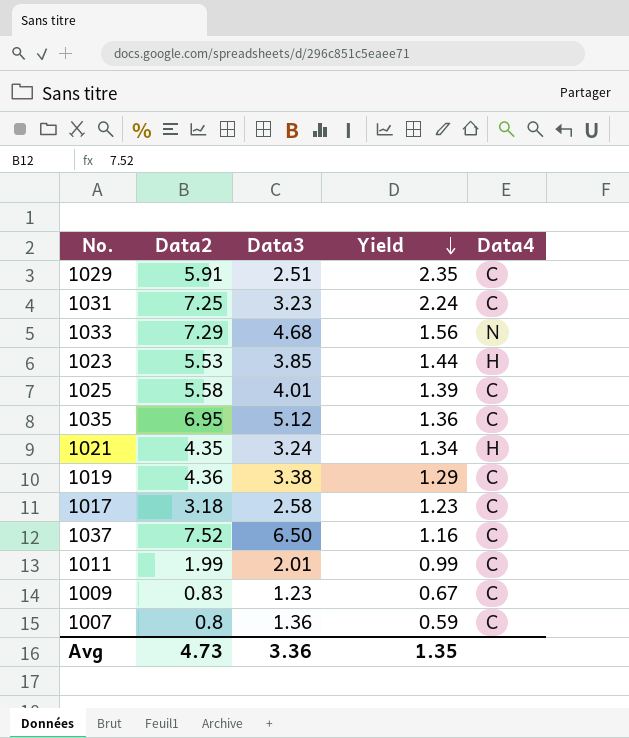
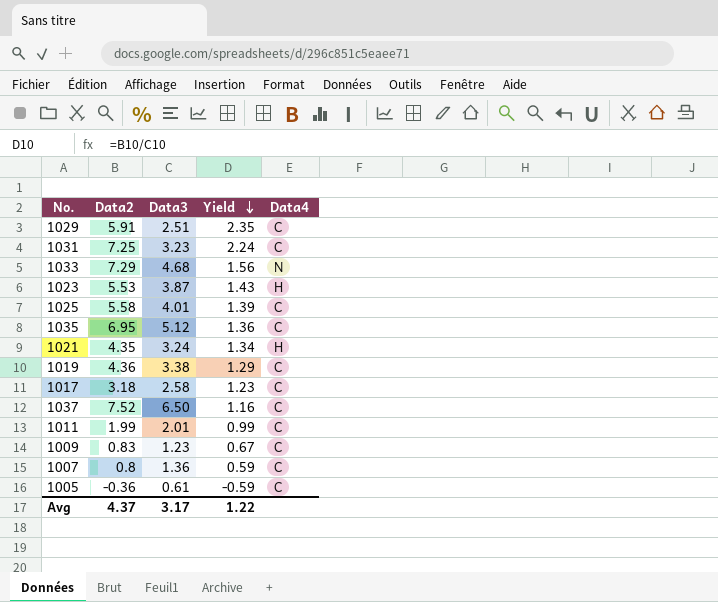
1023 | Data3: 3.85 -> 3.87
1023 | Yield: 1.44 -> 1.43
row 1005: none -> -0.36 | 0.61 | -0.59 | C
Avg | Data2: 4.73 -> 4.37
Avg | Data3: 3.36 -> 3.17
Avg | Yield: 1.35 -> 1.22

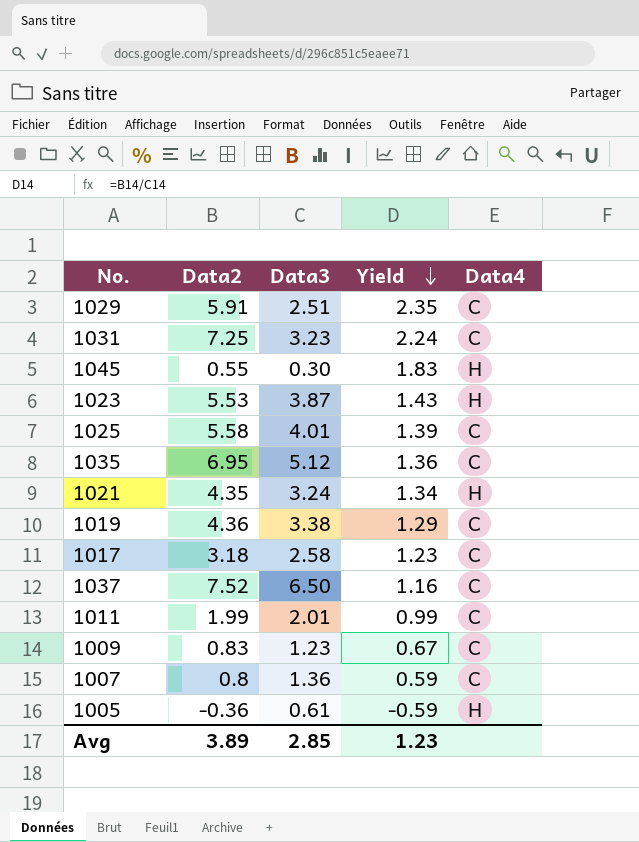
row 1033: 7.29 | 4.68 | 1.56 | N -> none
row 1045: none -> 0.55 | 0.30 | 1.83 | H
1005 | Data4: C -> H
Avg | Data2: 4.37 -> 3.89
Avg | Data3: 3.17 -> 2.85
Avg | Yield: 1.22 -> 1.23

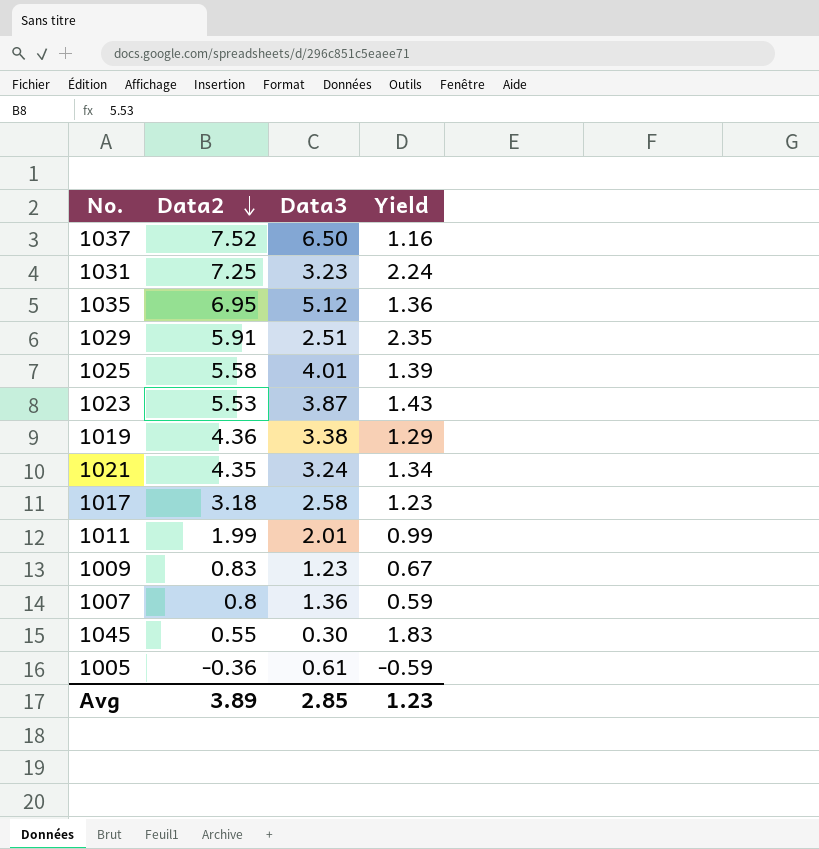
row order: Yield descending -> Data2 descending
column Data4 | position: 5 -> none

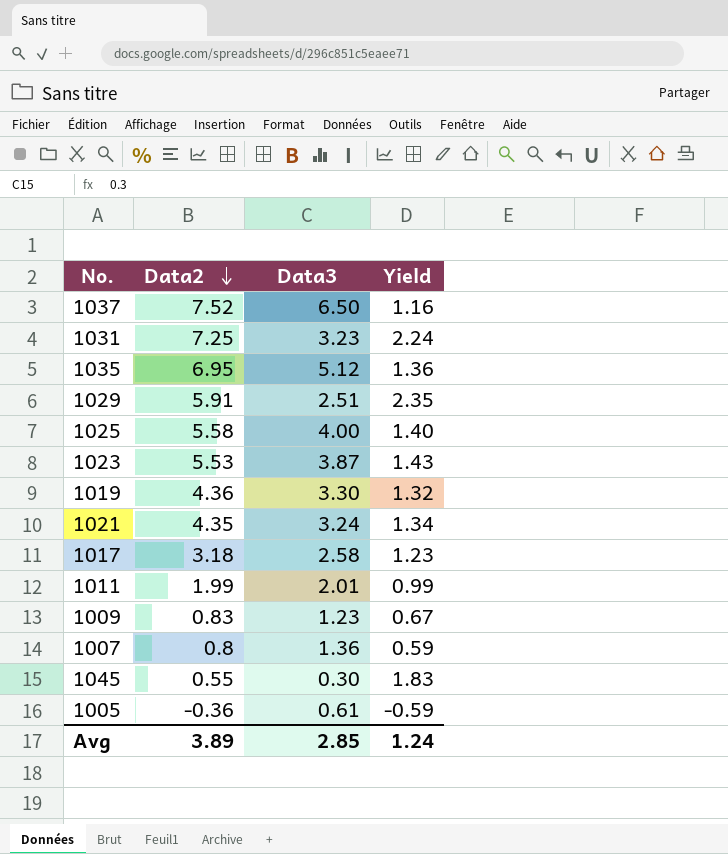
1025 | Data3: 4.01 -> 4.00
1025 | Yield: 1.39 -> 1.40
1019 | Data3: 3.38 -> 3.30
1019 | Yield: 1.29 -> 1.32
Avg | Yield: 1.23 -> 1.24

